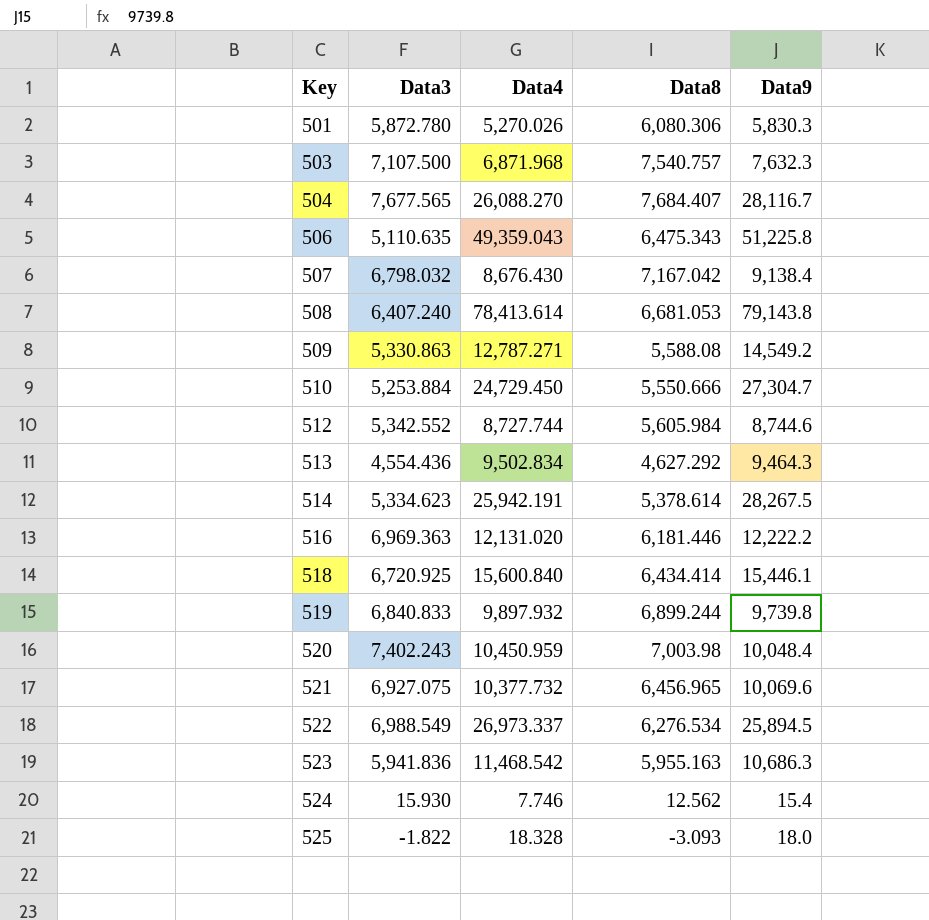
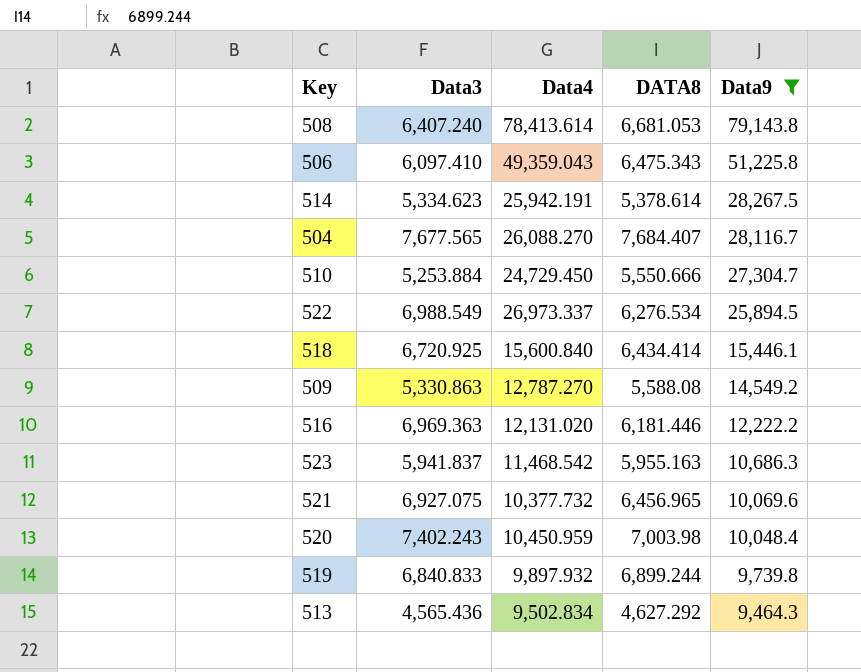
filter: none -> Data9 >= 9,464.3
row order: Key ascending -> Data9 descending
column name: Data8 -> DATA8
506 | Data3: 5,110.635 -> 6,097.410
509 | Data4: 12,787.271 -> 12,787.270
523 | Data3: 5,941.836 -> 5,941.837
513 | Data3: 4,554.436 -> 4,565.436

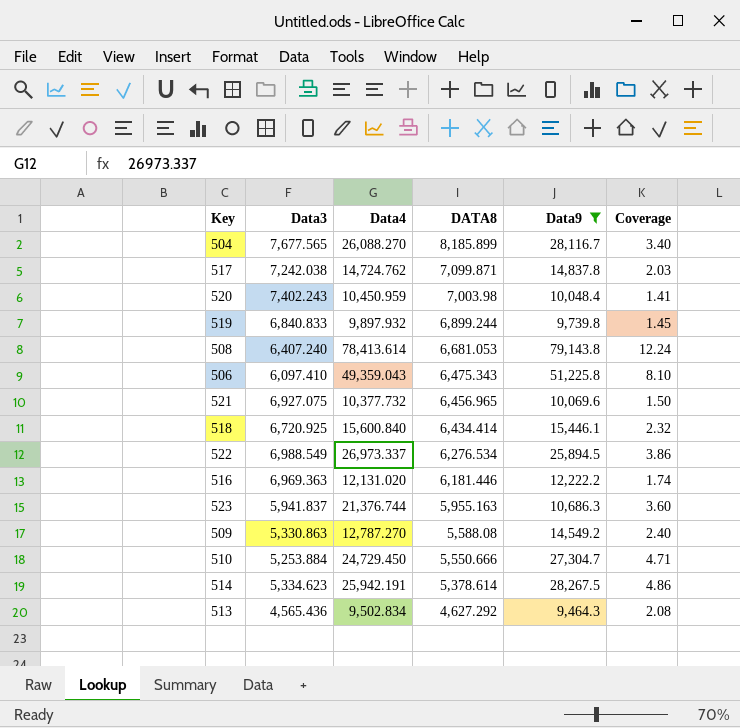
row order: Data9 descending -> DATA8 descending
column Coverage | formula: none -> [Data4] / [Data3]
504 | DATA8: 7,684.407 -> 8,185.899
row 517: none -> 7,242.038 | 14,724.762 | 7,099.871 | 14,837.8 | 2.03
523 | Data4: 11,468.542 -> 21,376.744

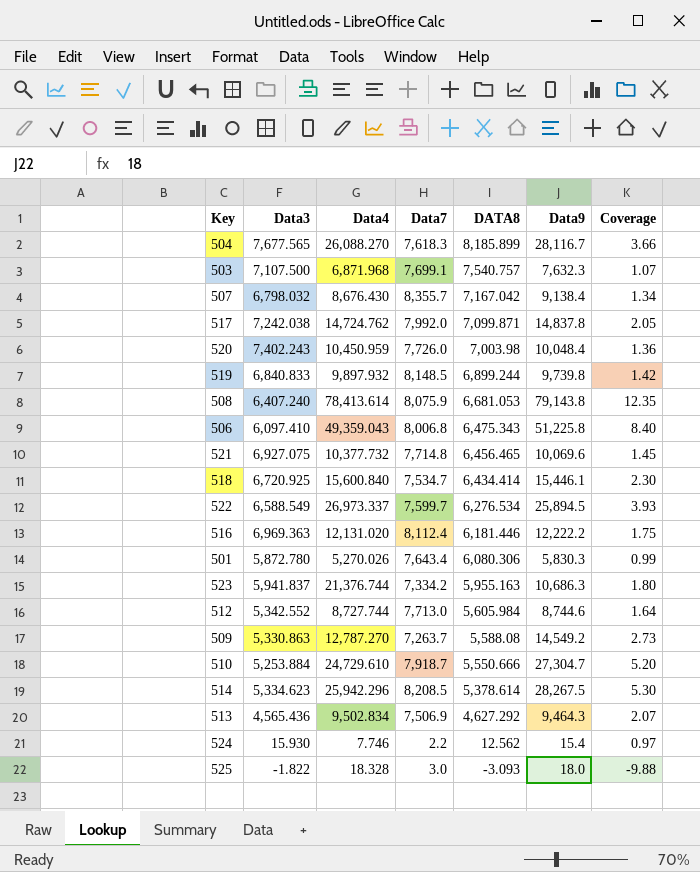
filter: Data9 >= 9,464.3 -> none
column Data7 | position: none -> 4
column Coverage | formula: [Data4] / [Data3] -> [Data9] / [Data3]
521 | DATA8: 6,456.965 -> 6,456.465
522 | Data3: 6,988.549 -> 6,588.549
510 | Data4: 24,729.450 -> 24,729.610
514 | Data4: 25,942.191 -> 25,942.296

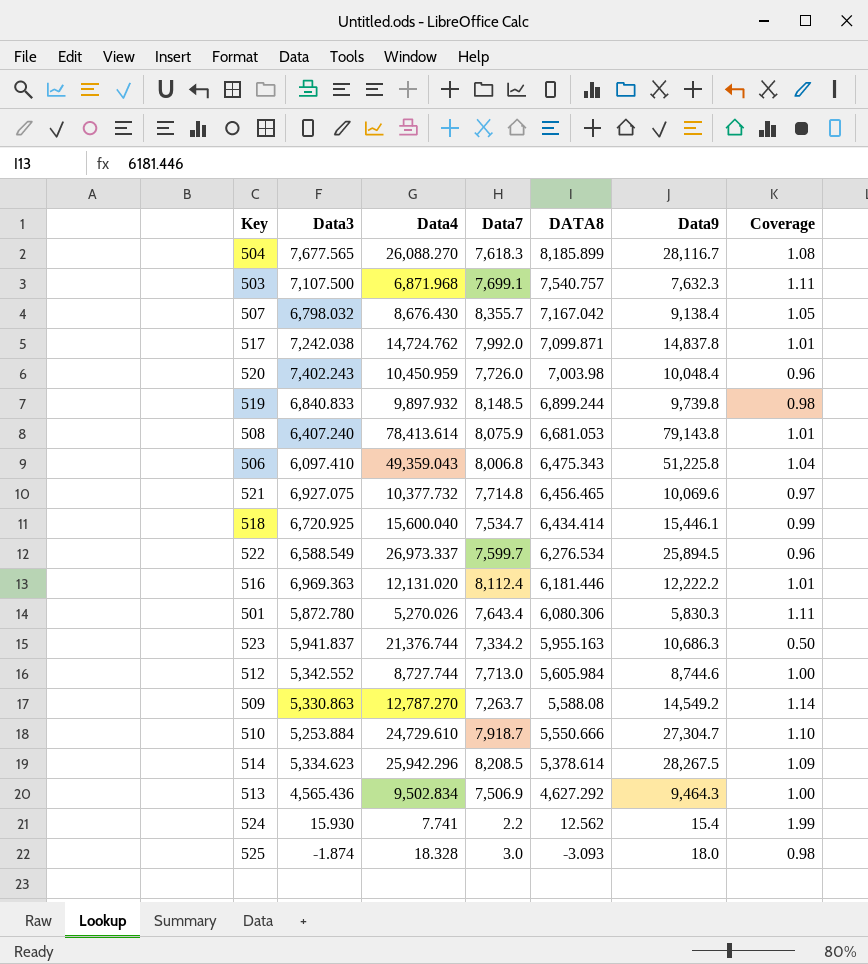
column Coverage | formula: [Data9] / [Data3] -> [Data9] / [Data4]
518 | Data4: 15,600.840 -> 15,600.040
524 | Data4: 7.746 -> 7.741
525 | Data3: -1.822 -> -1.874

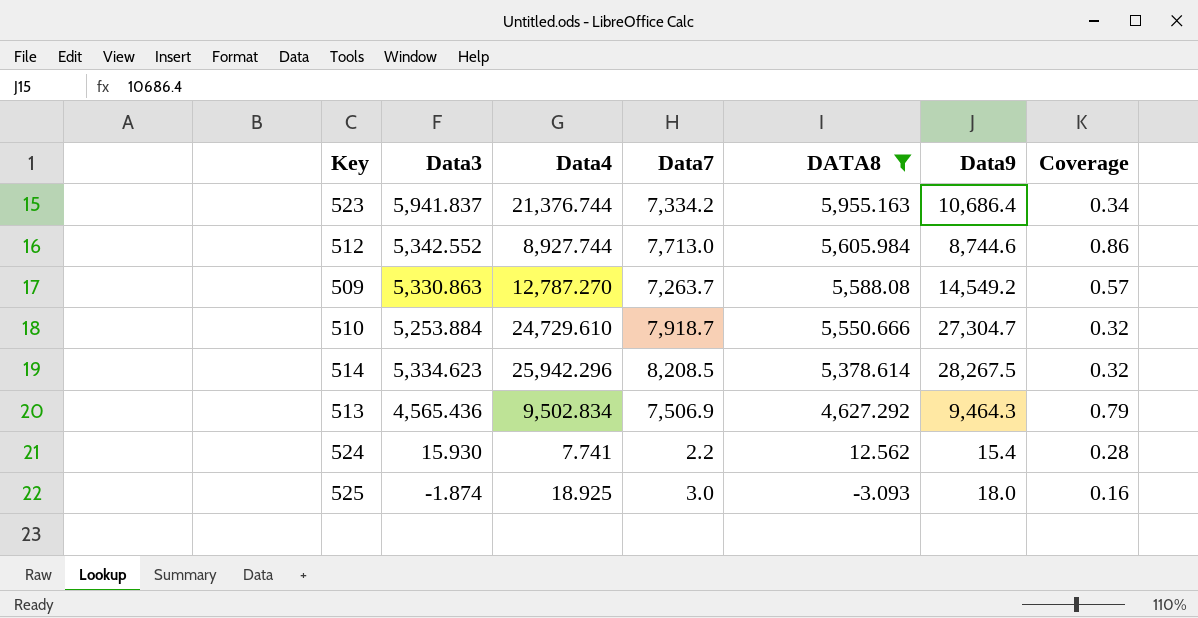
filter: none -> DATA8 <= 5,955.163
column Coverage | formula: [Data9] / [Data4] -> [Data7] / [Data4]
523 | Data9: 10,686.3 -> 10,686.4
512 | Data4: 8,727.744 -> 8,927.744
525 | Data4: 18.328 -> 18.925

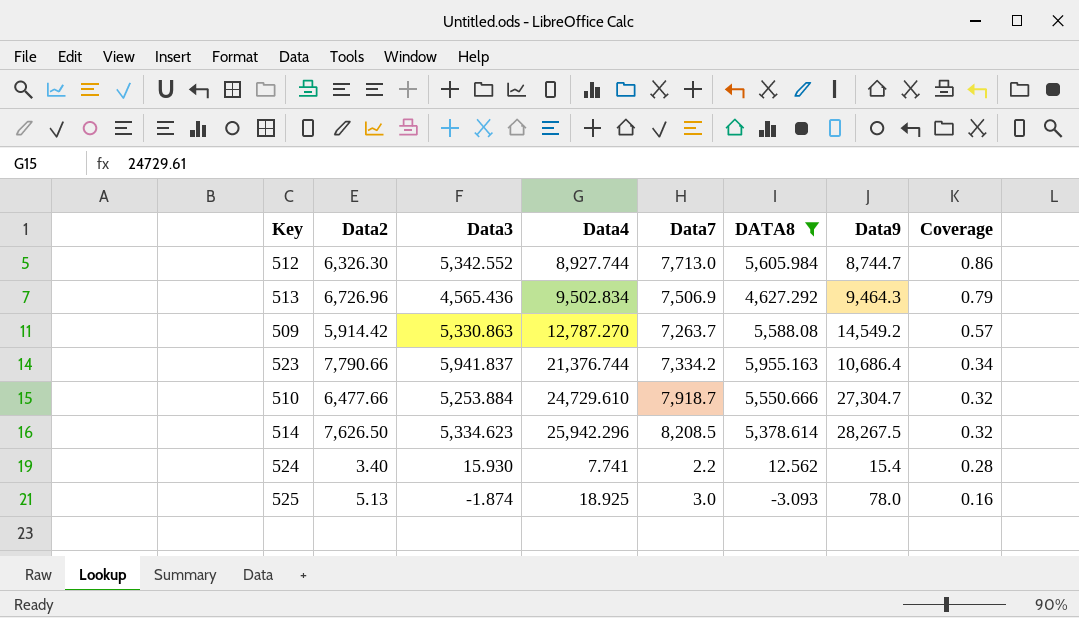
row order: DATA8 descending -> Coverage descending
column Data2 | position: none -> 2
512 | Data9: 8,744.6 -> 8,744.7
525 | Data9: 18.0 -> 78.0

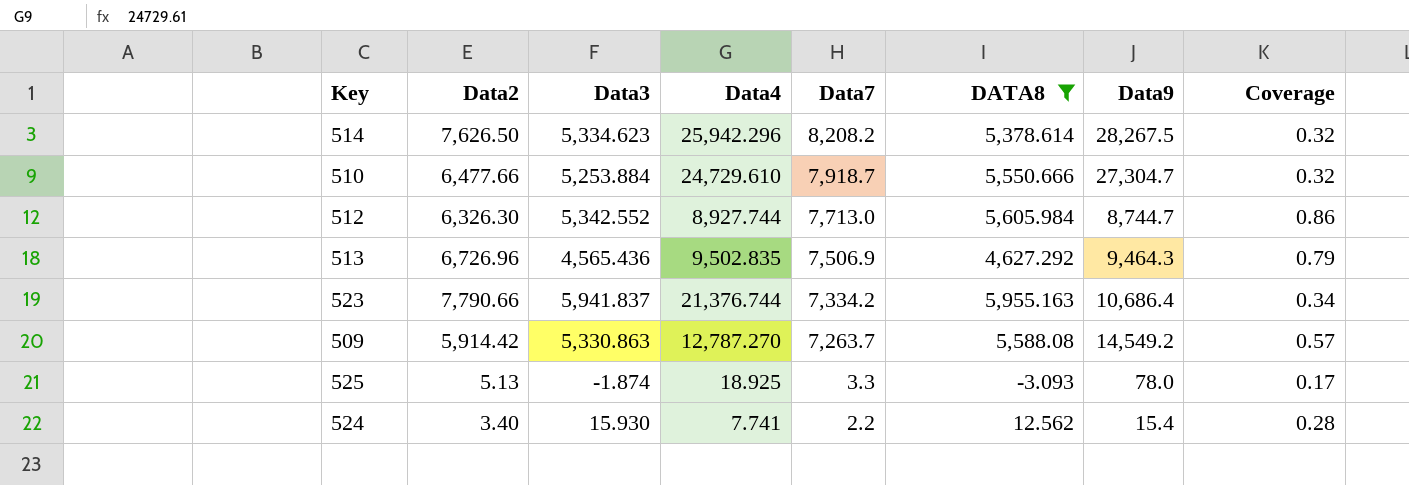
row order: Coverage descending -> Data7 descending
514 | Data7: 8,208.5 -> 8,208.2
513 | Data4: 9,502.834 -> 9,502.835
525 | Data7: 3.0 -> 3.3
525 | Coverage: 0.16 -> 0.17

